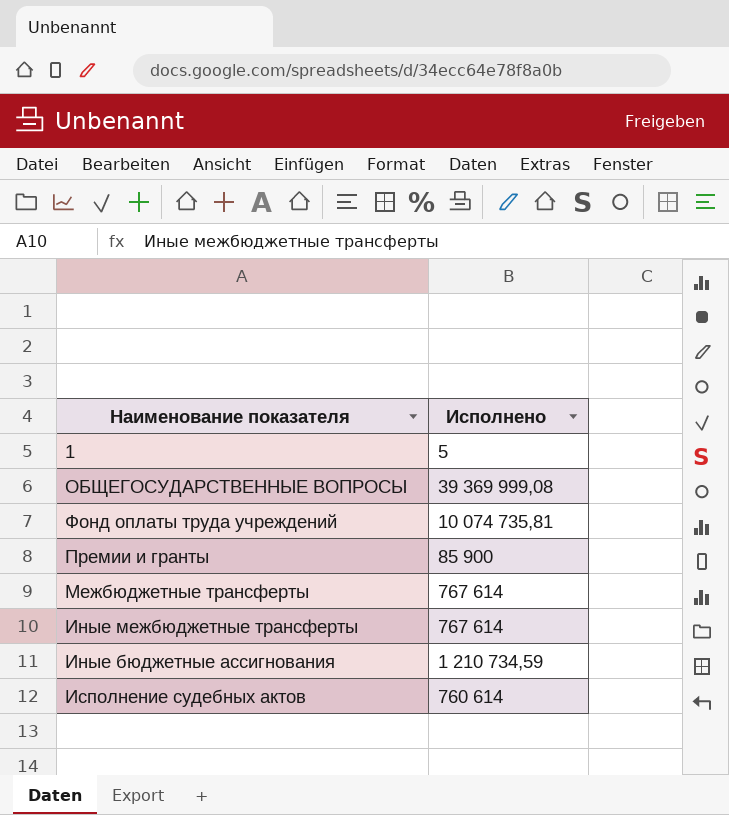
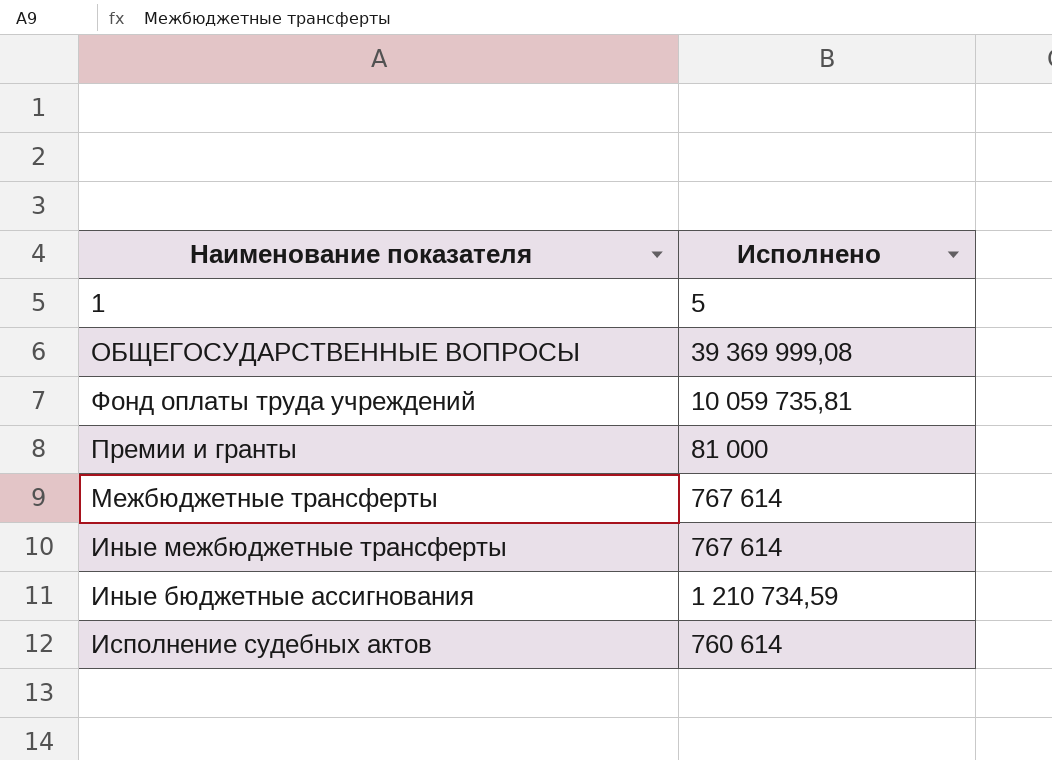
Фонд оплаты труда учреждений | Исполнено: 10 074 735,81 -> 10 059 735,81
Премии и гранты | Исполнено: 85 900 -> 81 000

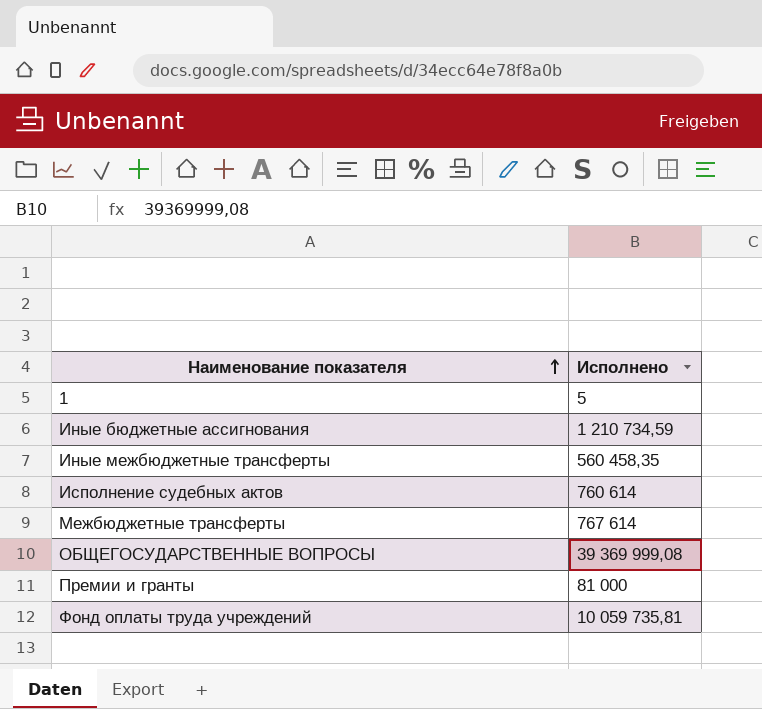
row order: none -> Наименование показателя ascending
Иные межбюджетные трансферты | Исполнено: 767 614 -> 560 458,35

